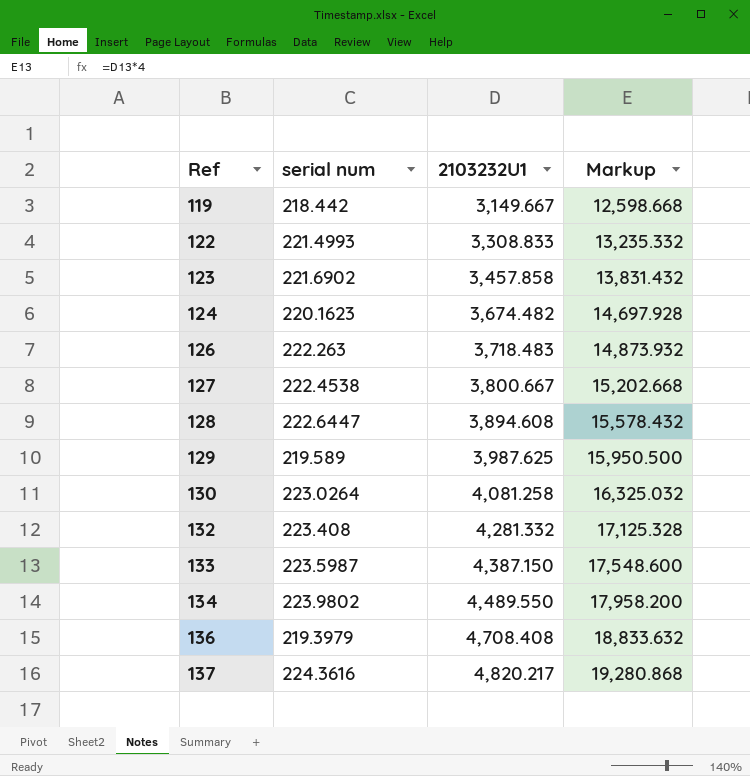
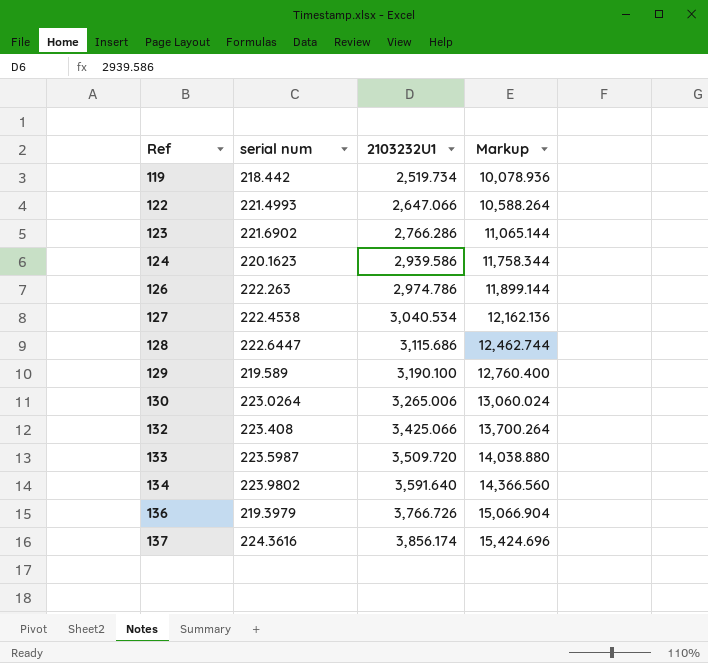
119 | 2103232U1: 3,149.667 -> 2,519.734
119 | Markup: 12,598.668 -> 10,078.936
122 | 2103232U1: 3,308.833 -> 2,647.066
122 | Markup: 13,235.332 -> 10,588.264
123 | 2103232U1: 3,457.858 -> 2,766.286
123 | Markup: 13,831.432 -> 11,065.144
124 | 2103232U1: 3,674.482 -> 2,939.586
124 | Markup: 14,697.928 -> 11,758.344
126 | 2103232U1: 3,718.483 -> 2,974.786
126 | Markup: 14,873.932 -> 11,899.144
127 | 2103232U1: 3,800.667 -> 3,040.534
127 | Markup: 15,202.668 -> 12,162.136
128 | 2103232U1: 3,894.608 -> 3,115.686
128 | Markup: 15,578.432 -> 12,462.744
129 | 2103232U1: 3,987.625 -> 3,190.100
129 | Markup: 15,950.500 -> 12,760.400
130 | 2103232U1: 4,081.258 -> 3,265.006
130 | Markup: 16,325.032 -> 13,060.024
132 | 2103232U1: 4,281.332 -> 3,425.066
132 | Markup: 17,125.328 -> 13,700.264
133 | 2103232U1: 4,387.150 -> 3,509.720
133 | Markup: 17,548.600 -> 14,038.880
134 | 2103232U1: 4,489.550 -> 3,591.640
134 | Markup: 17,958.200 -> 14,366.560
136 | 2103232U1: 4,708.408 -> 3,766.726
136 | Markup: 18,833.632 -> 15,066.904
137 | 2103232U1: 4,820.217 -> 3,856.174
137 | Markup: 19,280.868 -> 15,424.696

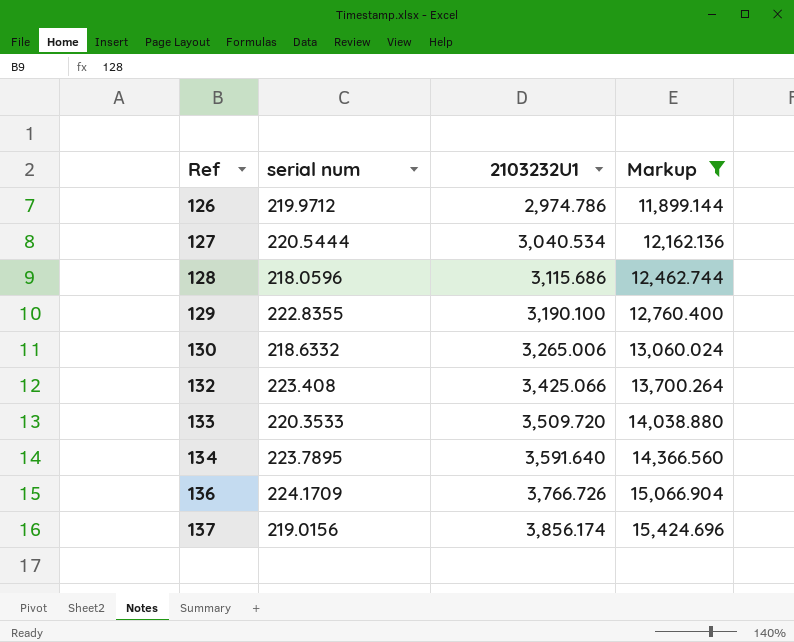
filter: none -> Markup >= 11,899.144
126 | serial num: 222.263 -> 219.9712
127 | serial num: 222.4538 -> 220.5444
128 | serial num: 222.6447 -> 218.0596
129 | serial num: 219.589 -> 222.8355
130 | serial num: 223.0264 -> 218.6332
133 | serial num: 223.5987 -> 220.3533
134 | serial num: 223.9802 -> 223.7895
136 | serial num: 219.3979 -> 224.1709
137 | serial num: 224.3616 -> 219.0156

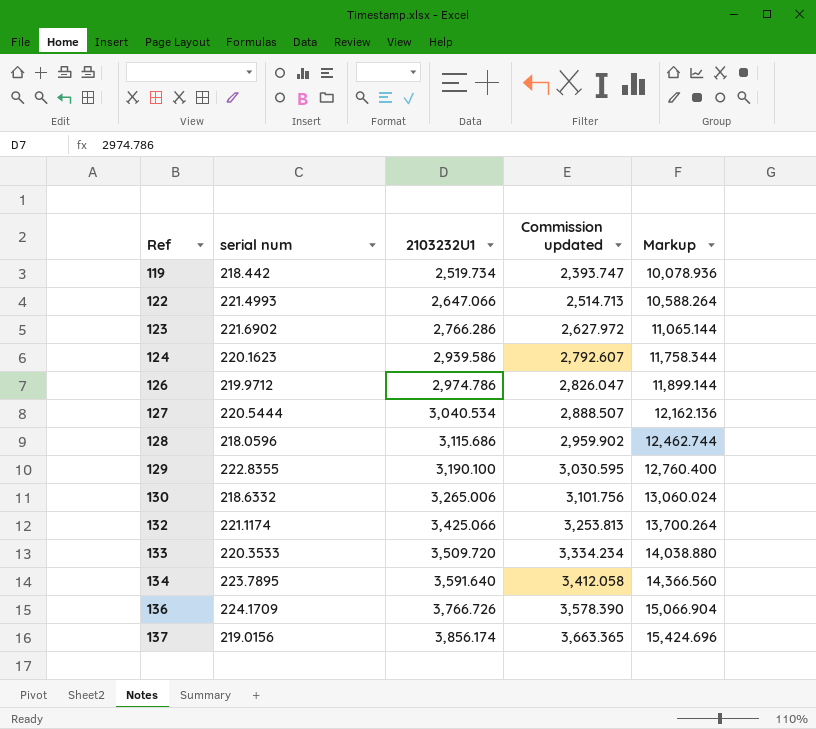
filter: Markup >= 11,899.144 -> none
column Commission updated | formula: none -> [2103232U1] * 0.95
132 | serial num: 223.408 -> 221.1174

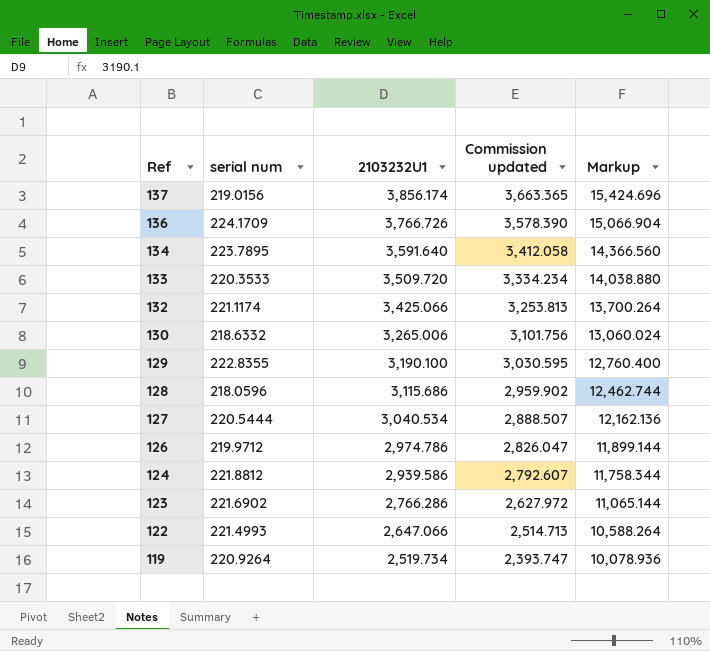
row order: Ref ascending -> Ref descending
124 | serial num: 220.1623 -> 221.8812
119 | serial num: 218.442 -> 220.9264

